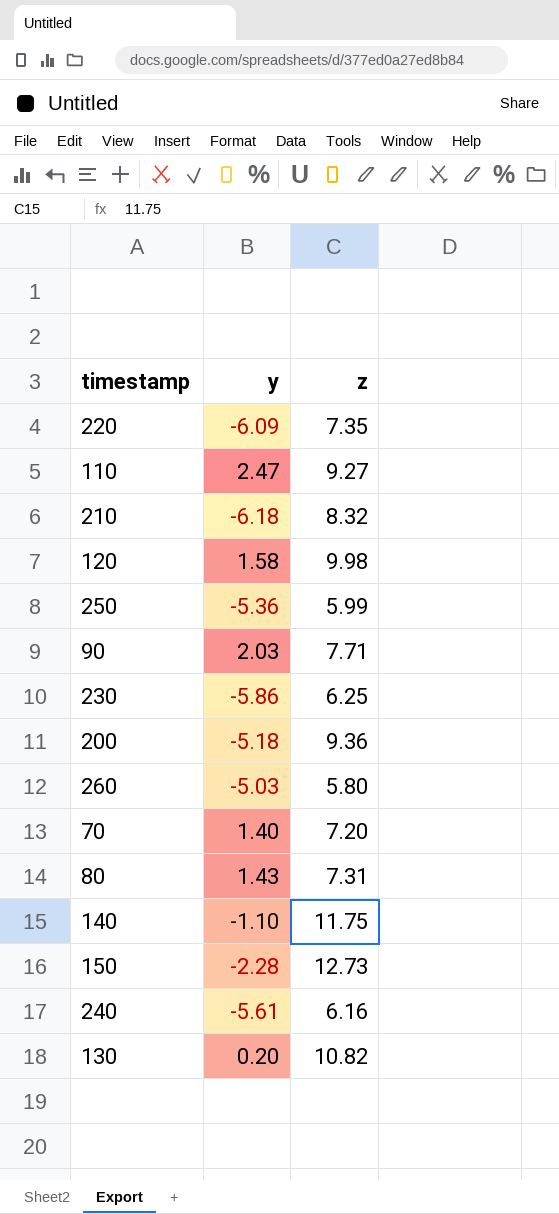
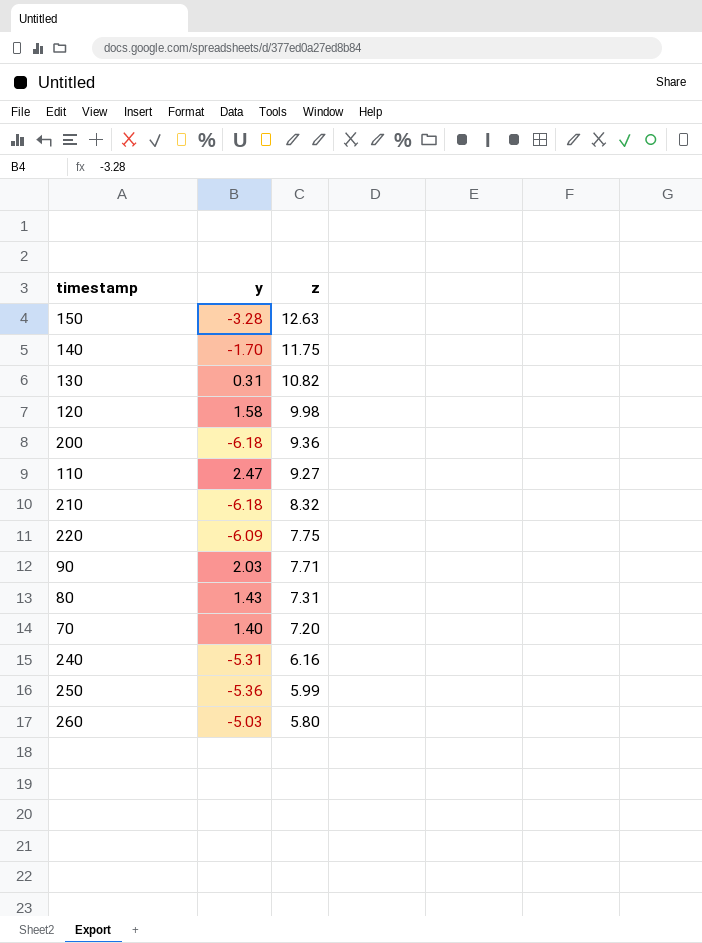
row order: none -> z descending
row 230: -5.86 | 6.25 -> none
150 | y: -2.28 -> -3.28
150 | z: 12.73 -> 12.63
140 | y: -1.10 -> -1.70
130 | y: 0.20 -> 0.31
200 | y: -5.18 -> -6.18
220 | z: 7.35 -> 7.75
240 | y: -5.61 -> -5.31

